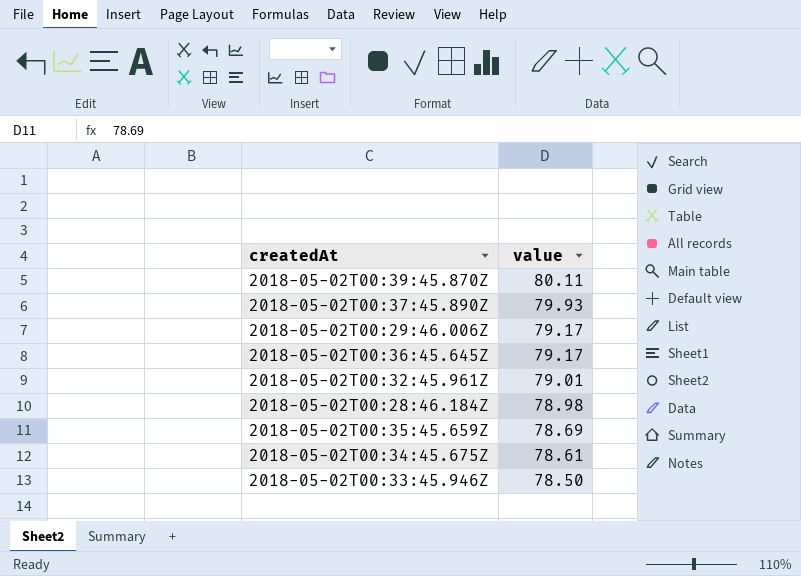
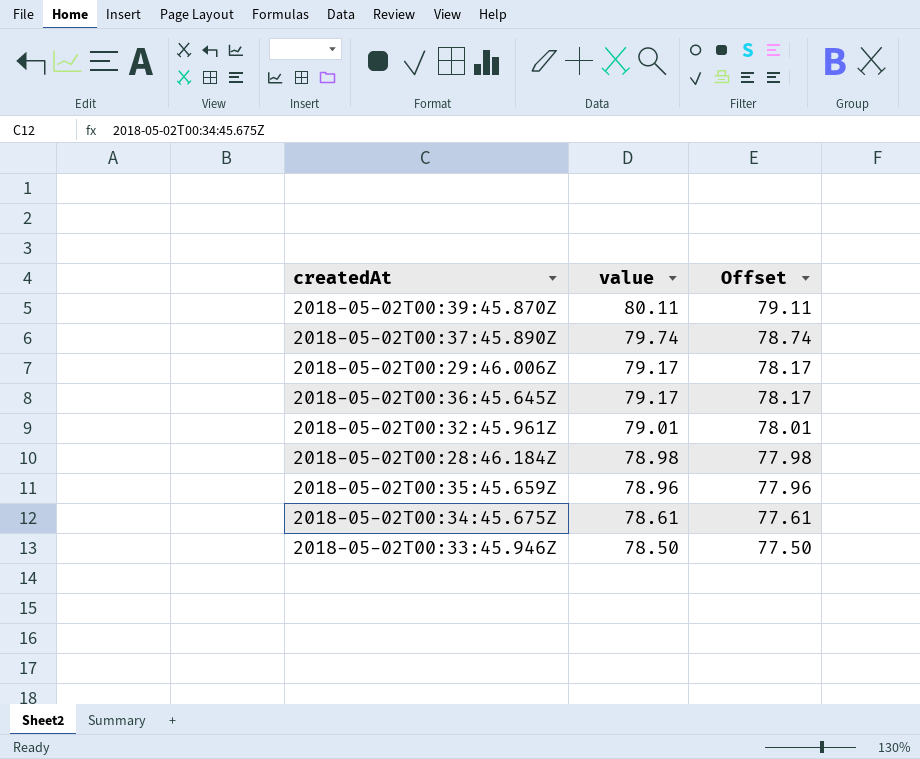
column Offset | formula: none -> [value] - 1
2018-05-02T00:37:45.890Z | value: 79.93 -> 79.74
2018-05-02T00:35:45.659Z | value: 78.69 -> 78.96

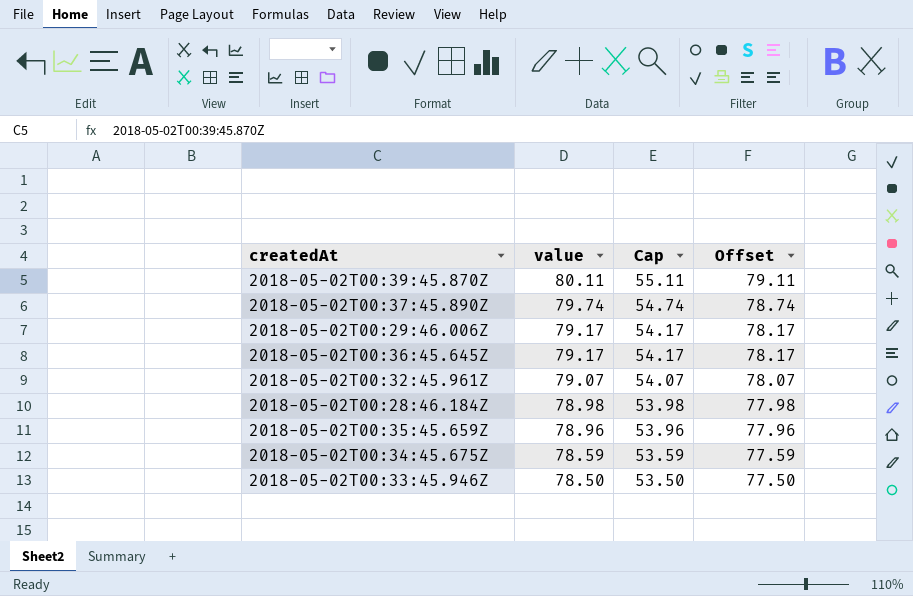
column Cap | formula: none -> [value] - 25
2018-05-02T00:32:45.961Z | value: 79.01 -> 79.07
2018-05-02T00:32:45.961Z | Offset: 78.01 -> 78.07
2018-05-02T00:34:45.675Z | value: 78.61 -> 78.59
2018-05-02T00:34:45.675Z | Offset: 77.61 -> 77.59

